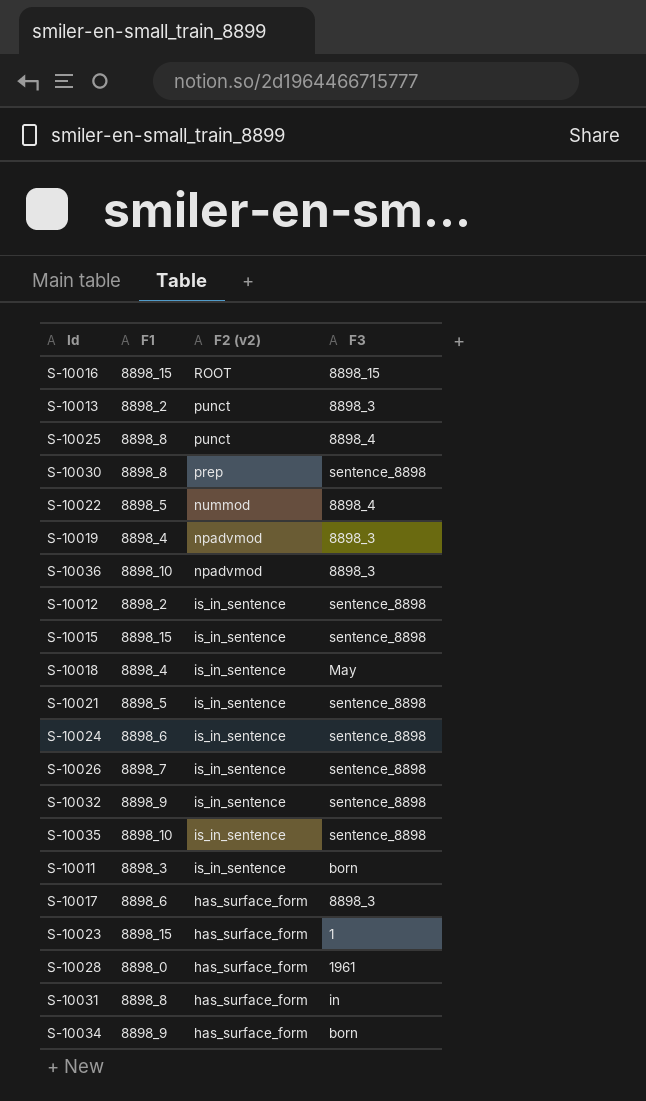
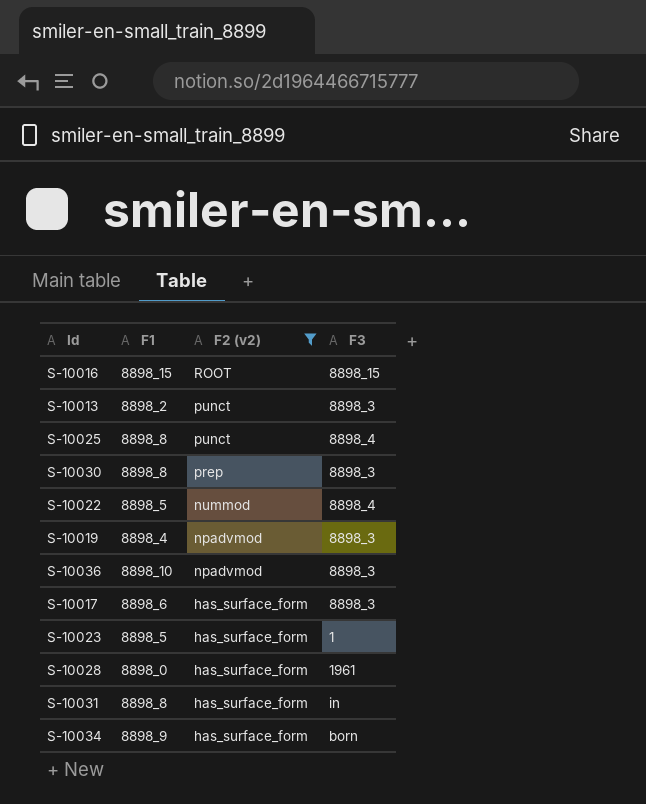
filter: none -> F2 (v2) != is_in_sentence
S-10030 | F3: sentence_8898 -> 8898_3
S-10023 | F1: 8898_15 -> 8898_5

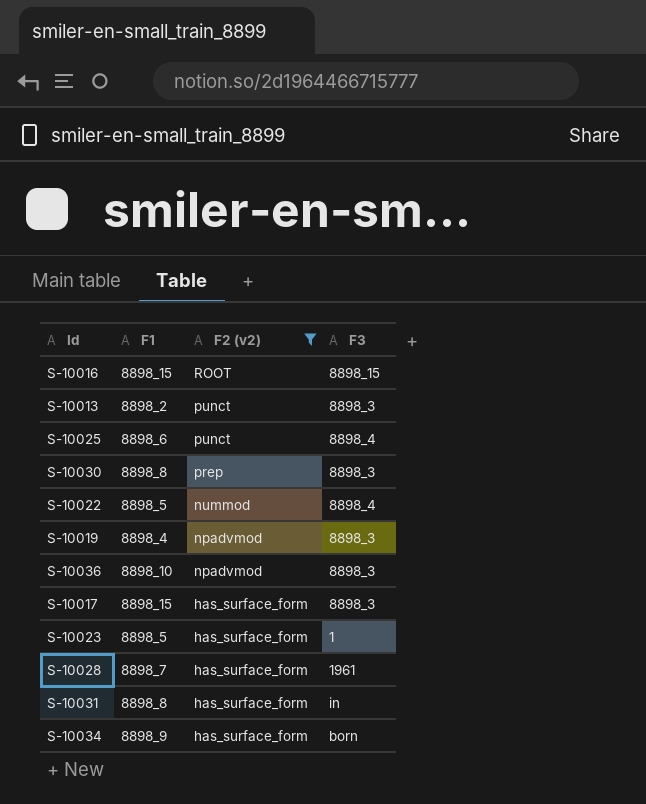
S-10025 | F1: 8898_8 -> 8898_6
S-10017 | F1: 8898_6 -> 8898_15
S-10028 | F1: 8898_0 -> 8898_7

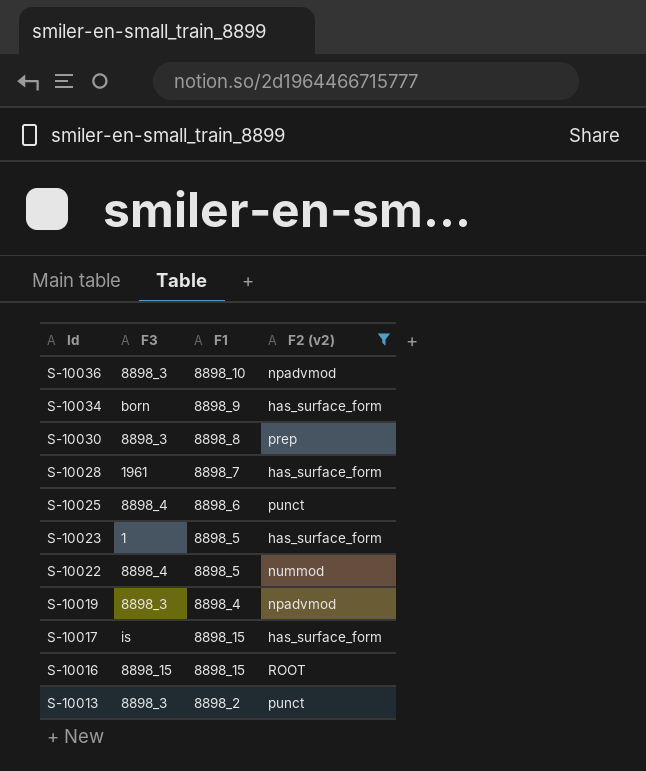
row order: F2 (v2) descending -> Id descending
column F3 | position: 4 -> 2
row S-10031: 8898_8 | has_surface_form | in -> none
S-10017 | F3: 8898_3 -> is

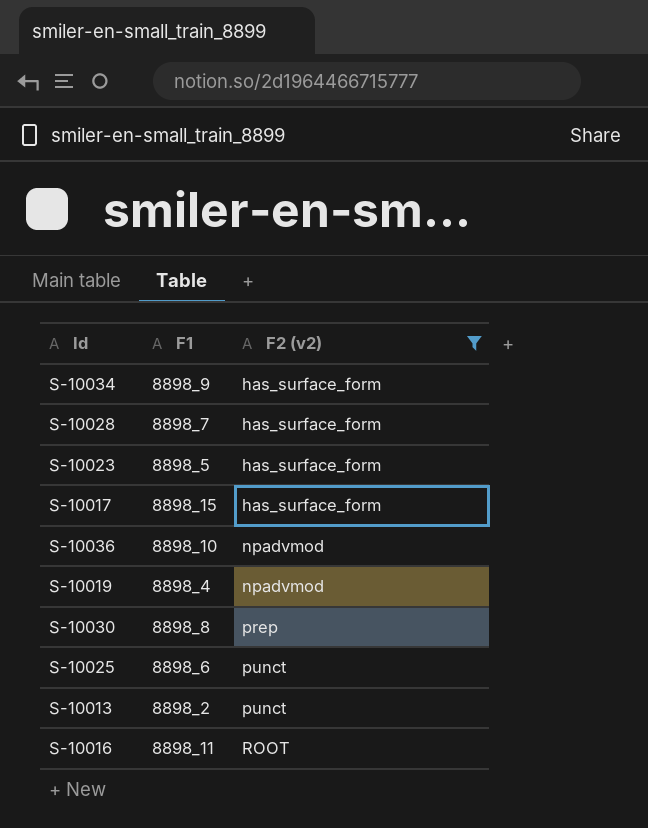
row order: Id descending -> F2 (v2) ascending
column F3 | position: 2 -> none
row S-10022: 8898_4 | 8898_5 | nummod -> none
S-10016 | F1: 8898_15 -> 8898_11

